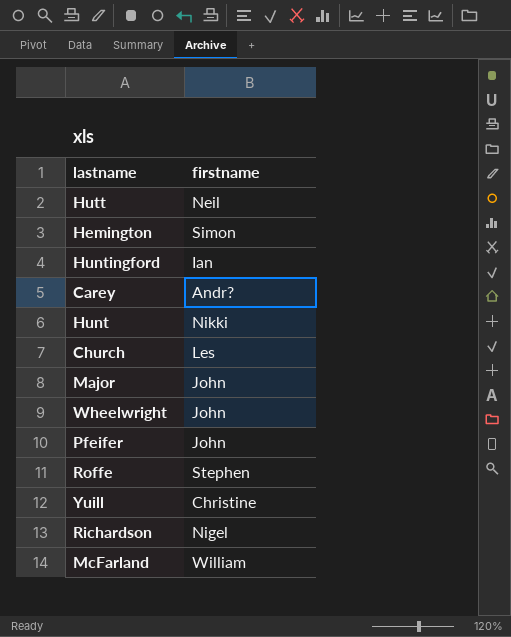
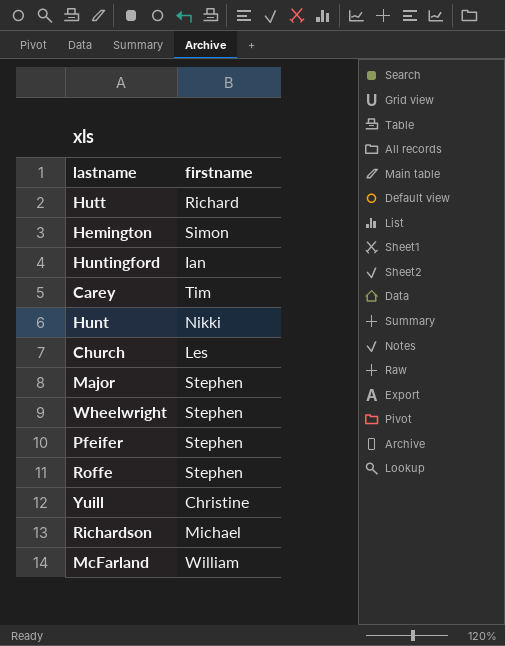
Hutt | firstname: Neil -> Richard
Carey | firstname: Andr? -> Tim
Major | firstname: John -> Stephen
Wheelwright | firstname: John -> Stephen
Pfeifer | firstname: John -> Stephen
Richardson | firstname: Nigel -> Michael

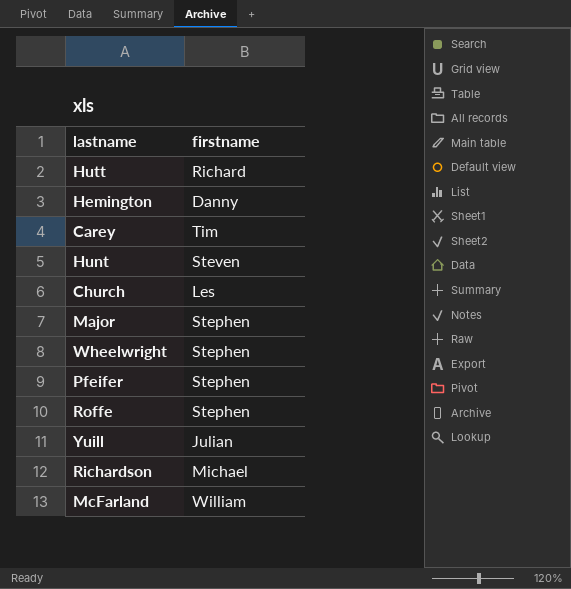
row Huntingford: Ian -> none
Hemington | firstname: Simon -> Danny
Hunt | firstname: Nikki -> Steven
Yuill | firstname: Christine -> Julian

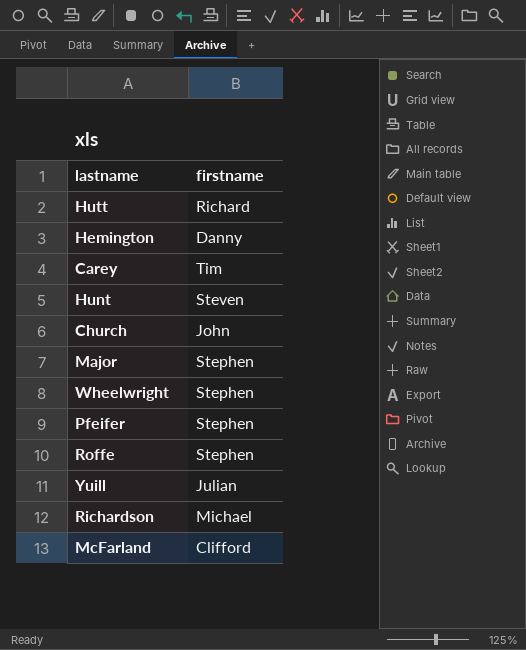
Church | firstname: Les -> John
McFarland | firstname: William -> Clifford

